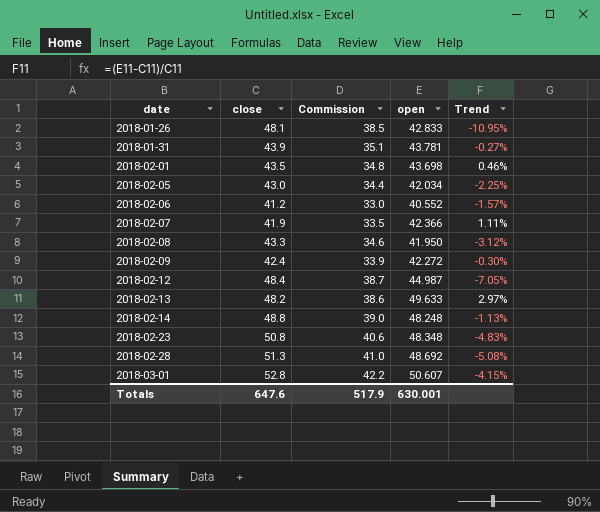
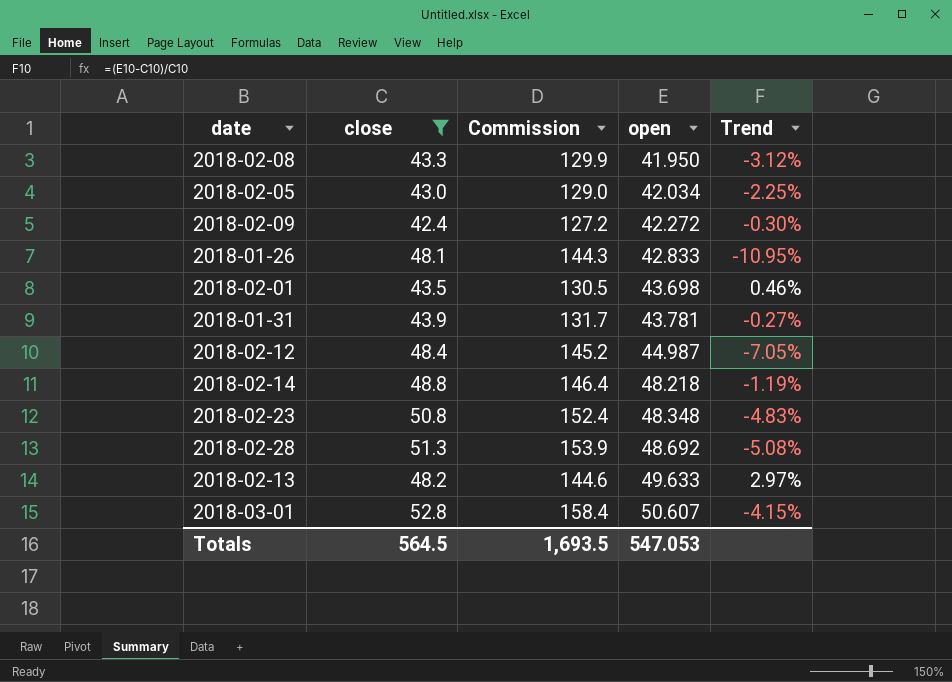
filter: none -> close >= 42.4
row order: date ascending -> open ascending
column Commission | formula: [close] * 0.8 -> [close] * 3
2018-02-14 | open: 48.248 -> 48.218
2018-02-14 | Trend: -1.13% -> -1.19%
Totals | close: 647.6 -> 564.5
Totals | Commission: 517.9 -> 1,693.5
Totals | open: 630.001 -> 547.053

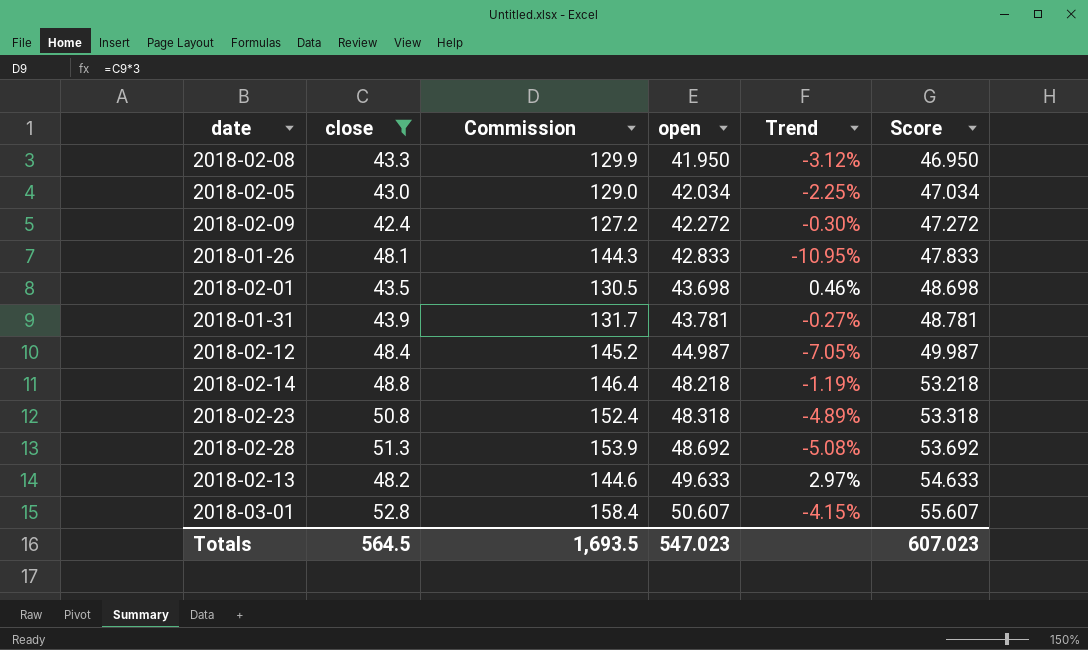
column Score | formula: none -> [open] + 5
2018-02-23 | open: 48.348 -> 48.318
2018-02-23 | Trend: -4.83% -> -4.89%
Totals | open: 547.053 -> 547.023

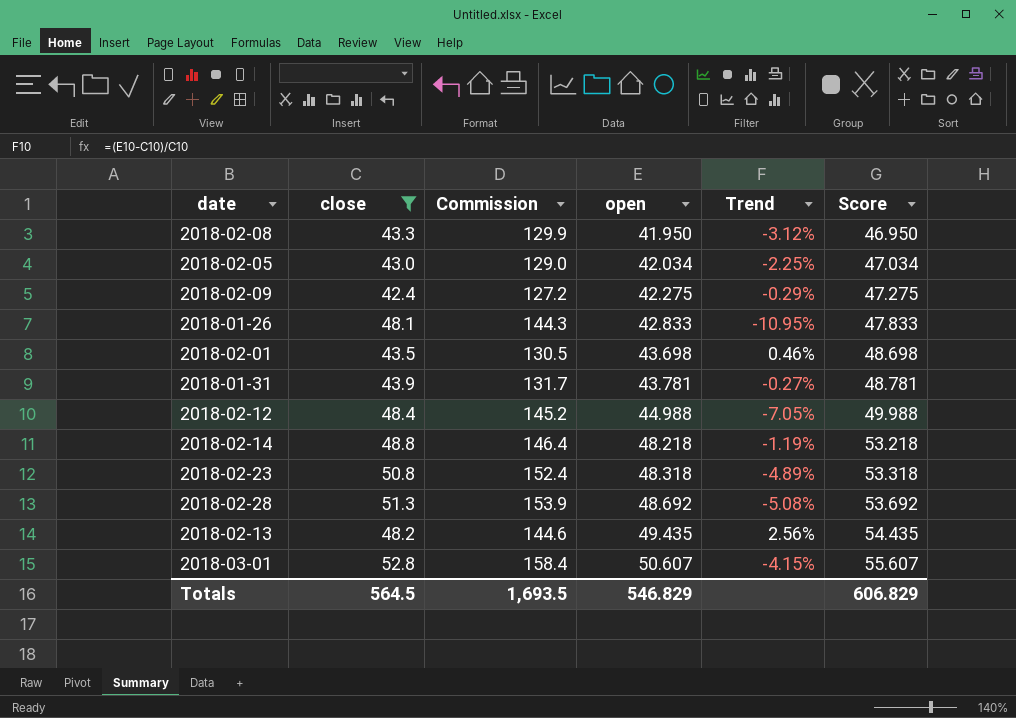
2018-02-09 | open: 42.272 -> 42.275
2018-02-09 | Trend: -0.30% -> -0.29%
2018-02-09 | Score: 47.272 -> 47.275
2018-02-12 | open: 44.987 -> 44.988
2018-02-12 | Score: 49.987 -> 49.988
2018-02-13 | open: 49.633 -> 49.435
2018-02-13 | Trend: 2.97% -> 2.56%
2018-02-13 | Score: 54.633 -> 54.435
Totals | open: 547.023 -> 546.829
Totals | Score: 607.023 -> 606.829

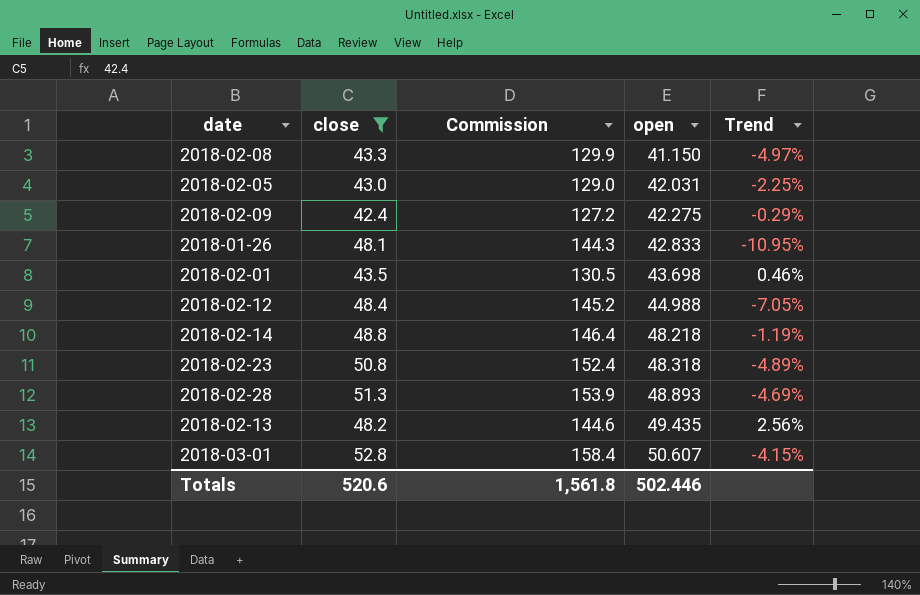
column Score | formula: [open] + 5 -> none
row 2018-01-31: 43.9 | 131.7 | 43.781 | -0.27% | 48.781 -> none
2018-02-08 | open: 41.950 -> 41.150
2018-02-08 | Trend: -3.12% -> -4.97%
2018-02-05 | open: 42.034 -> 42.031
2018-02-28 | open: 48.692 -> 48.893
2018-02-28 | Trend: -5.08% -> -4.69%
Totals | close: 564.5 -> 520.6
Totals | Commission: 1,693.5 -> 1,561.8
Totals | open: 546.829 -> 502.446

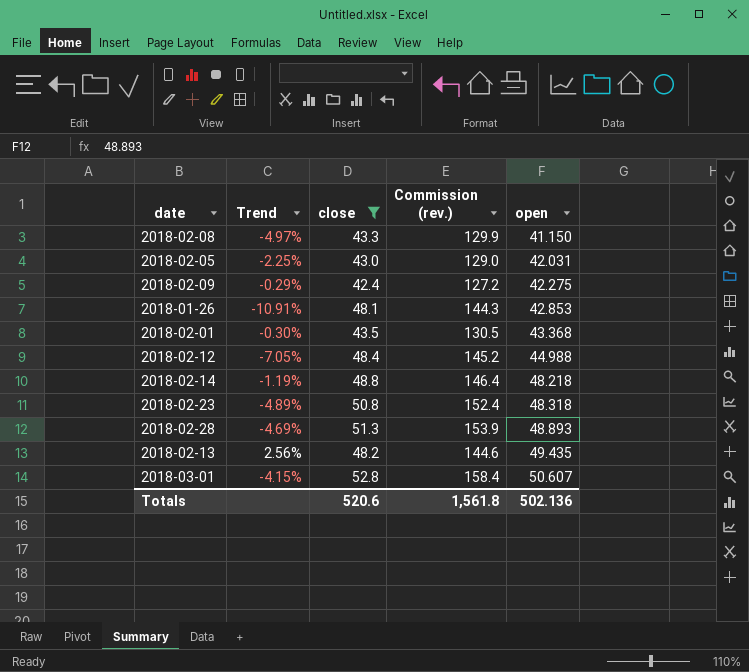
column Trend | position: 5 -> 2
column name: Commission -> Commission (rev.)
2018-01-26 | Trend: -10.95% -> -10.91%
2018-01-26 | open: 42.833 -> 42.853
2018-02-01 | Trend: 0.46% -> -0.30%
2018-02-01 | open: 43.698 -> 43.368
Totals | open: 502.446 -> 502.136

